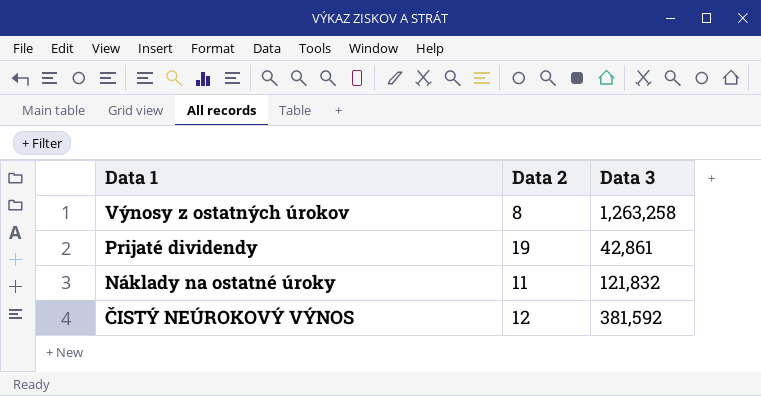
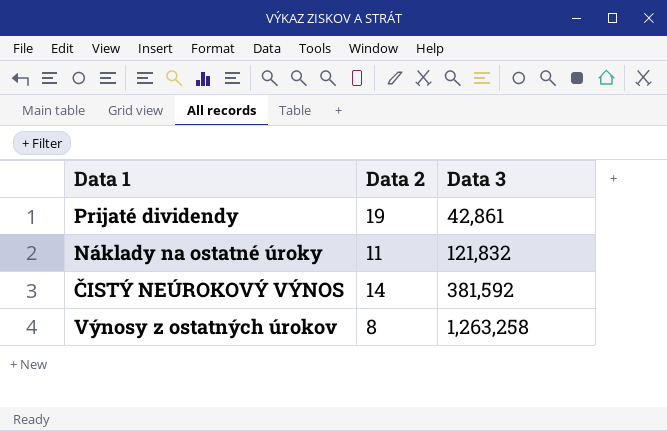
row order: Data 1 descending -> Data 3 ascending
ČISTÝ NEÚROKOVÝ VÝNOS | Data 2: 12 -> 14

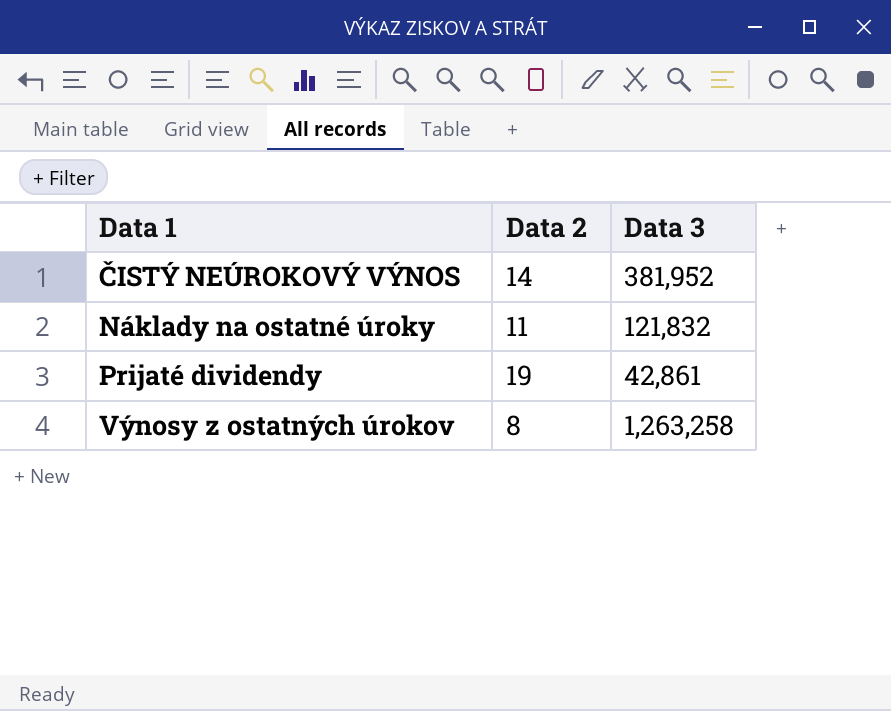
row order: Data 3 ascending -> Data 1 ascending
ČISTÝ NEÚROKOVÝ VÝNOS | Data 3: 381,592 -> 381,952

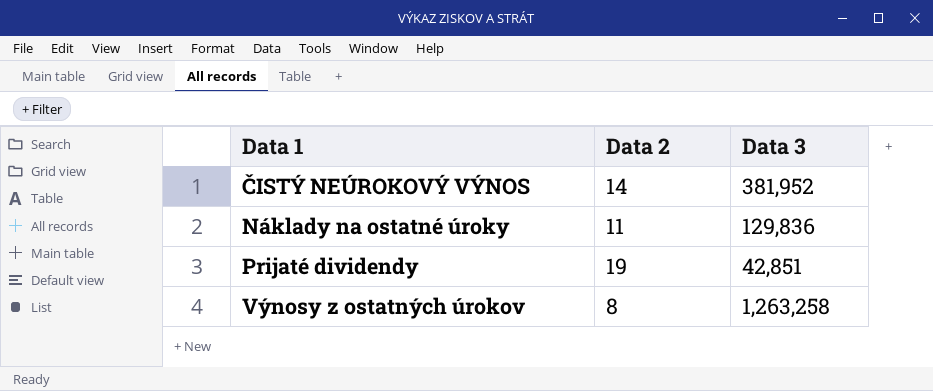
Náklady na ostatné úroky | Data 3: 121,832 -> 129,836
Prijaté dividendy | Data 3: 42,861 -> 42,851

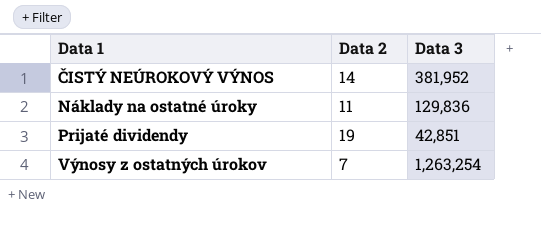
Výnosy z ostatných úrokov | Data 2: 8 -> 7
Výnosy z ostatných úrokov | Data 3: 1,263,258 -> 1,263,254

